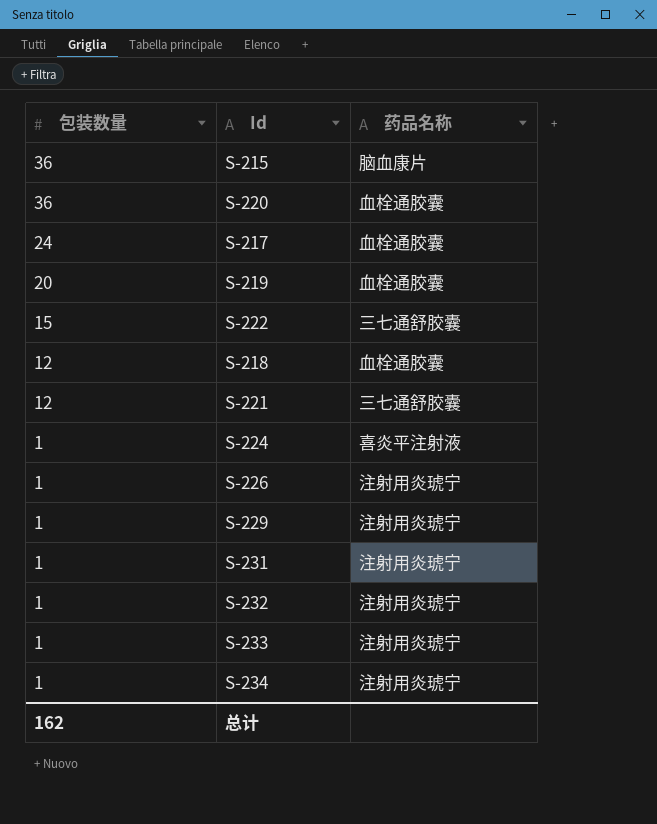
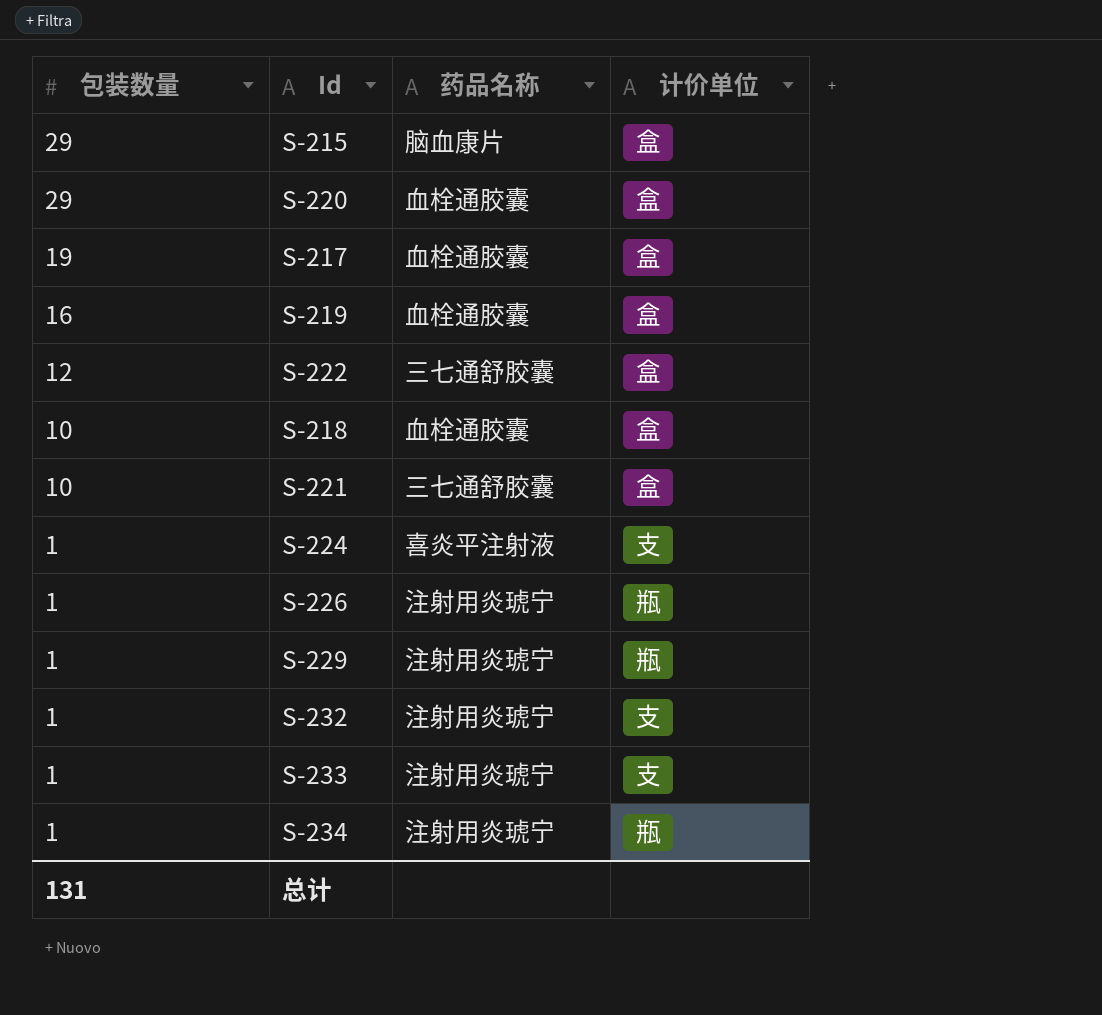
column 计价单位 | position: none -> 4
row S-231: 1 | 注射用炎琥宁 -> none
S-215 | 包装数量: 36 -> 29
S-220 | 包装数量: 36 -> 29
S-217 | 包装数量: 24 -> 19
S-219 | 包装数量: 20 -> 16
S-222 | 包装数量: 15 -> 12
S-218 | 包装数量: 12 -> 10
S-221 | 包装数量: 12 -> 10
总计 | 包装数量: 162 -> 131

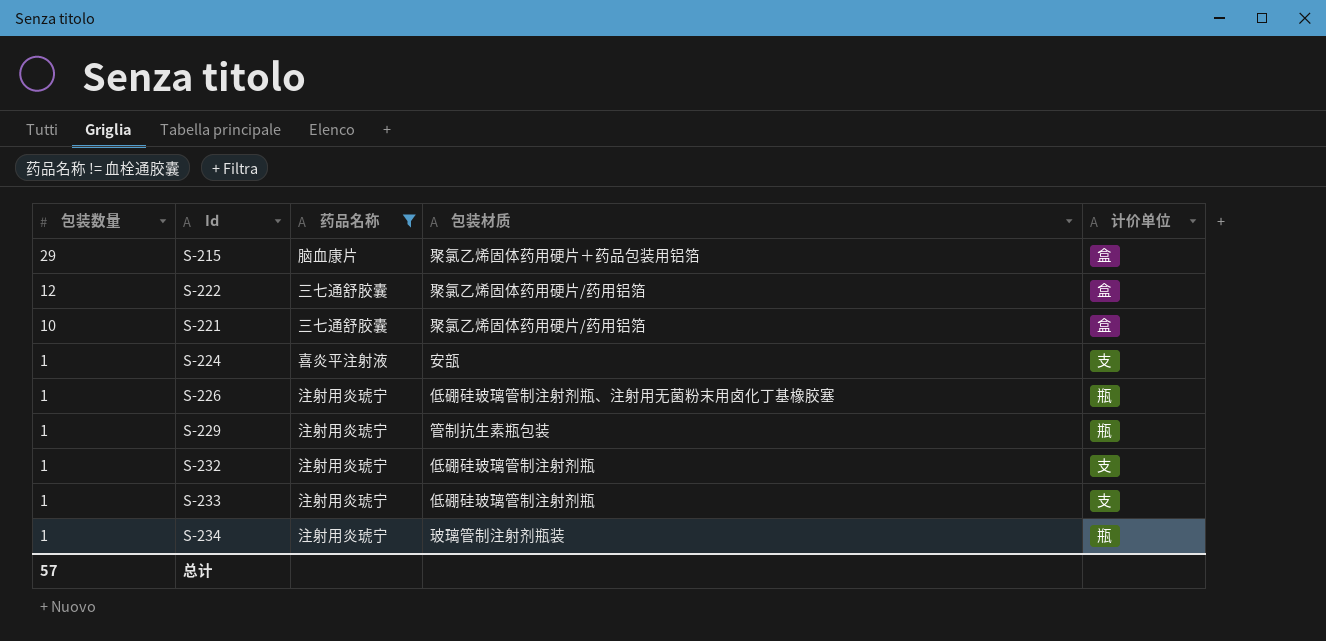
filter: none -> 药品名称 != 血栓通胶囊
column 包装材质 | position: none -> 4
总计 | 包装数量: 131 -> 57

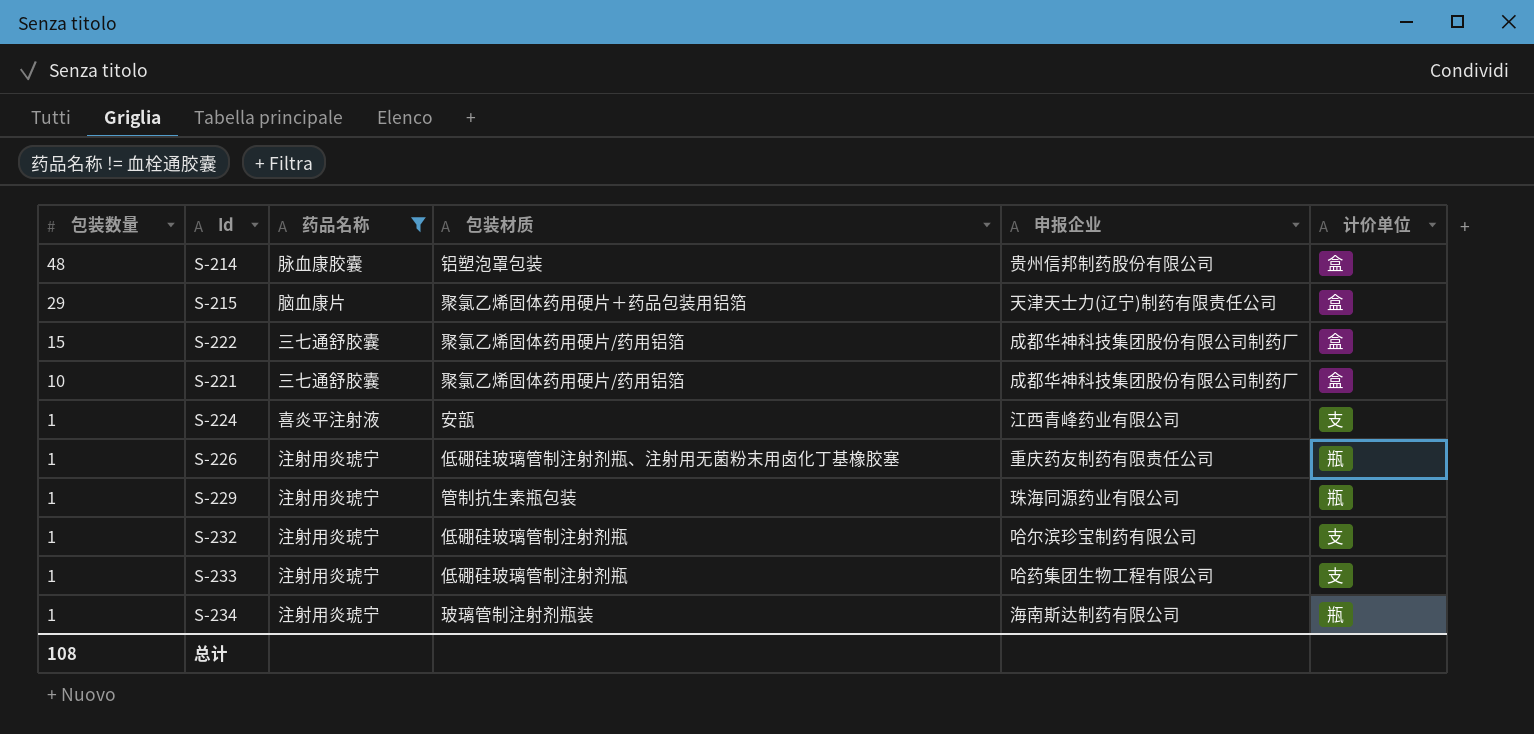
column 申报企业 | position: none -> 5
row S-214: none -> 48 | 脉血康胶囊 | 铝塑泡罩包装 | 贵州信邦制药股份有限公司 | 盒
S-222 | 包装数量: 12 -> 15
总计 | 包装数量: 57 -> 108

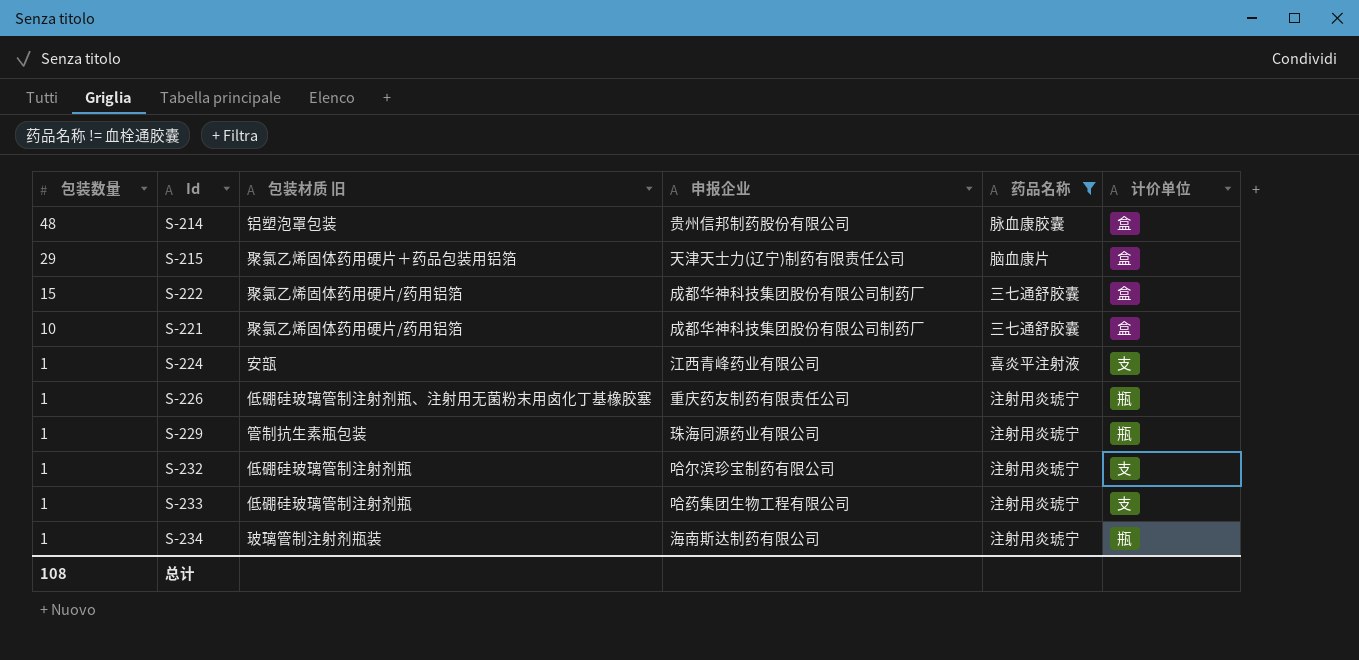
column name: 包装材质 -> 包装材质 旧
column 药品名称 | position: 3 -> 5

